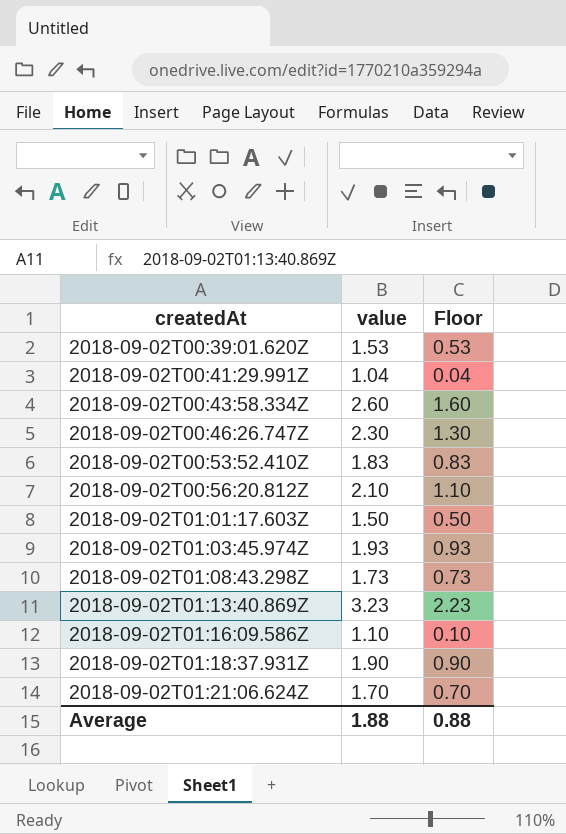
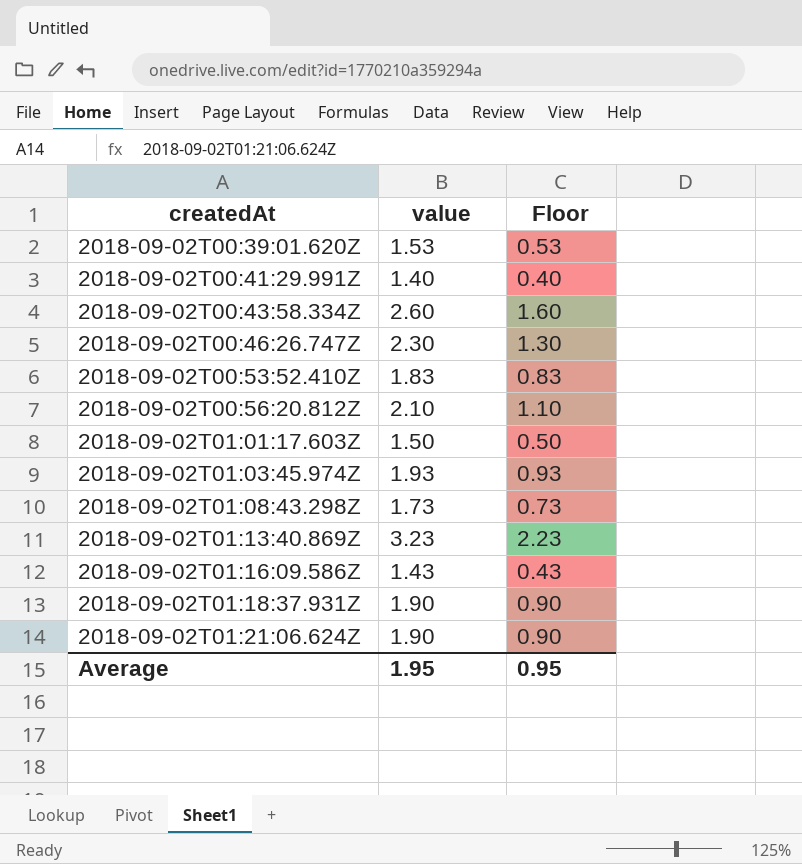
2018-09-02T00:41:29.991Z | value: 1.04 -> 1.40
2018-09-02T00:41:29.991Z | Floor: 0.04 -> 0.40
2018-09-02T01:16:09.586Z | value: 1.10 -> 1.43
2018-09-02T01:16:09.586Z | Floor: 0.10 -> 0.43
2018-09-02T01:21:06.624Z | value: 1.70 -> 1.90
2018-09-02T01:21:06.624Z | Floor: 0.70 -> 0.90
Average | value: 1.88 -> 1.95
Average | Floor: 0.88 -> 0.95

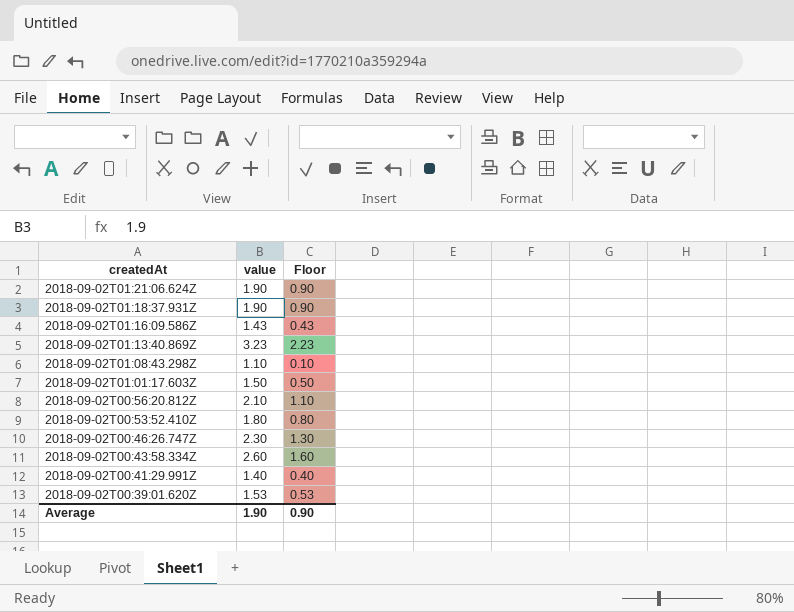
row order: createdAt ascending -> createdAt descending
row 2018-09-02T01:03:45.974Z: 1.93 | 0.93 -> none
2018-09-02T01:08:43.298Z | value: 1.73 -> 1.10
2018-09-02T01:08:43.298Z | Floor: 0.73 -> 0.10
2018-09-02T00:53:52.410Z | value: 1.83 -> 1.80
2018-09-02T00:53:52.410Z | Floor: 0.83 -> 0.80
Average | value: 1.95 -> 1.90
Average | Floor: 0.95 -> 0.90

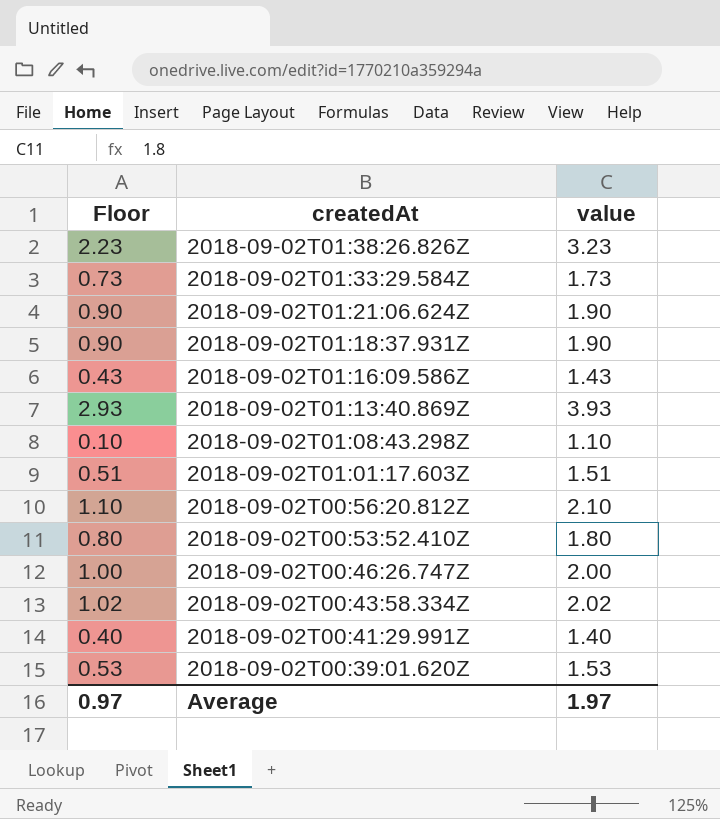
column Floor | position: 3 -> 1
row 2018-09-02T01:38:26.826Z: none -> 2.23 | 3.23
row 2018-09-02T01:33:29.584Z: none -> 0.73 | 1.73
2018-09-02T01:13:40.869Z | Floor: 2.23 -> 2.93
2018-09-02T01:13:40.869Z | value: 3.23 -> 3.93
2018-09-02T01:01:17.603Z | Floor: 0.50 -> 0.51
2018-09-02T01:01:17.603Z | value: 1.50 -> 1.51
2018-09-02T00:46:26.747Z | Floor: 1.30 -> 1.00
2018-09-02T00:46:26.747Z | value: 2.30 -> 2.00
2018-09-02T00:43:58.334Z | Floor: 1.60 -> 1.02
2018-09-02T00:43:58.334Z | value: 2.60 -> 2.02
Average | Floor: 0.90 -> 0.97
Average | value: 1.90 -> 1.97

